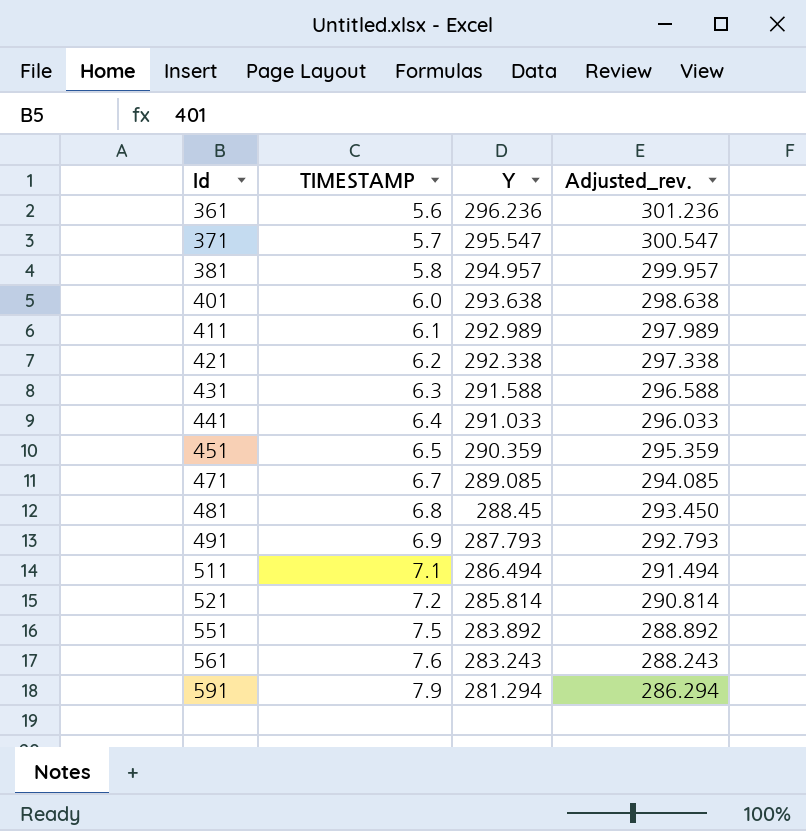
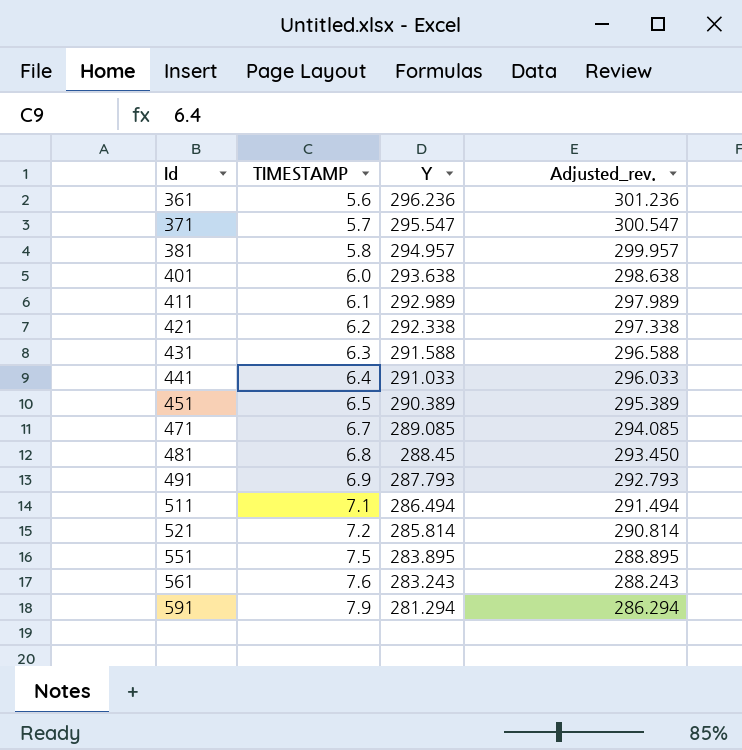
451 | Y: 290.359 -> 290.389
451 | Adjusted_rev.: 295.359 -> 295.389
551 | Y: 283.892 -> 283.895
551 | Adjusted_rev.: 288.892 -> 288.895

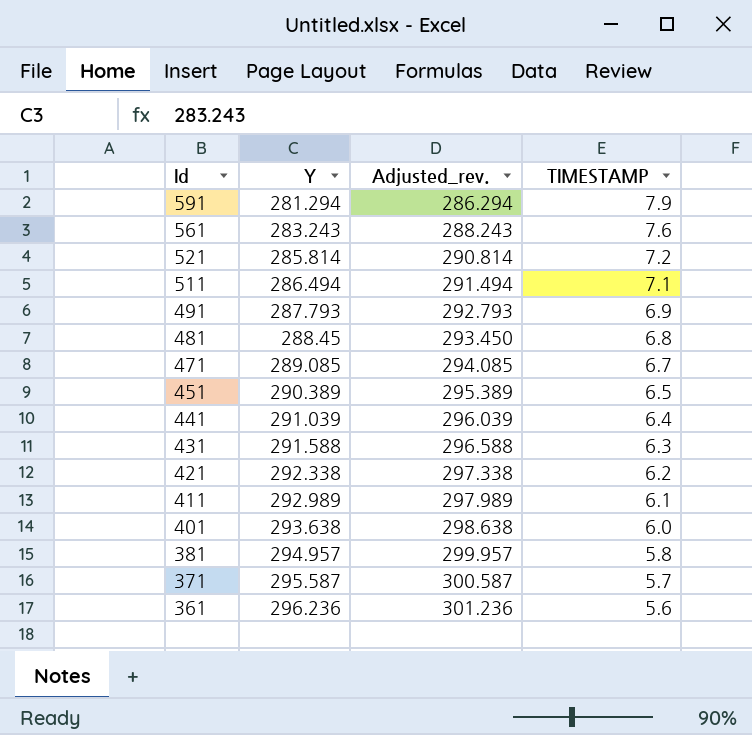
row order: Id ascending -> Id descending
column TIMESTAMP | position: 2 -> 4
row 551: 7.5 | 283.895 | 288.895 -> none
441 | Y: 291.033 -> 291.039
441 | Adjusted_rev.: 296.033 -> 296.039
371 | Y: 295.547 -> 295.587
371 | Adjusted_rev.: 300.547 -> 300.587

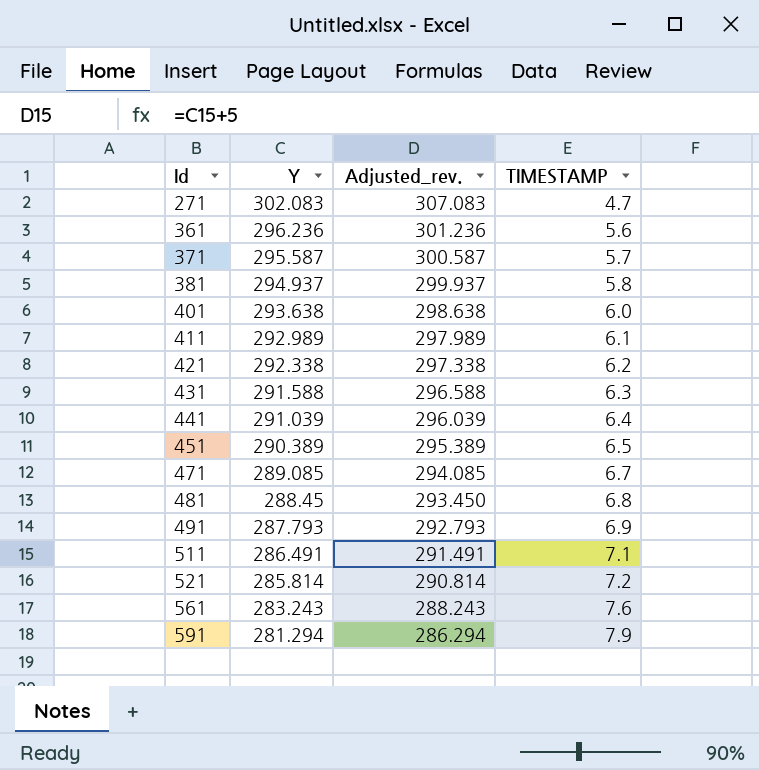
row order: Id descending -> Id ascending
row 271: none -> 302.083 | 307.083 | 4.7
381 | Y: 294.957 -> 294.937
381 | Adjusted_rev.: 299.957 -> 299.937
511 | Y: 286.494 -> 286.491
511 | Adjusted_rev.: 291.494 -> 291.491

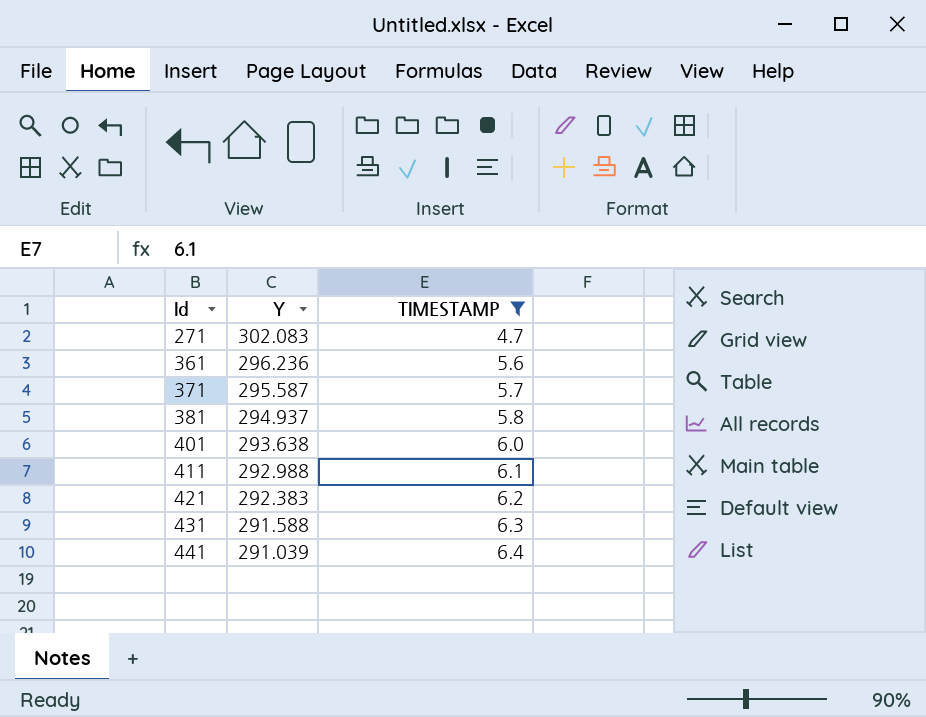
filter: none -> TIMESTAMP <= 6.4
column Adjusted_rev. | formula: [Y] + 5 -> none
411 | Y: 292.989 -> 292.988
421 | Y: 292.338 -> 292.383

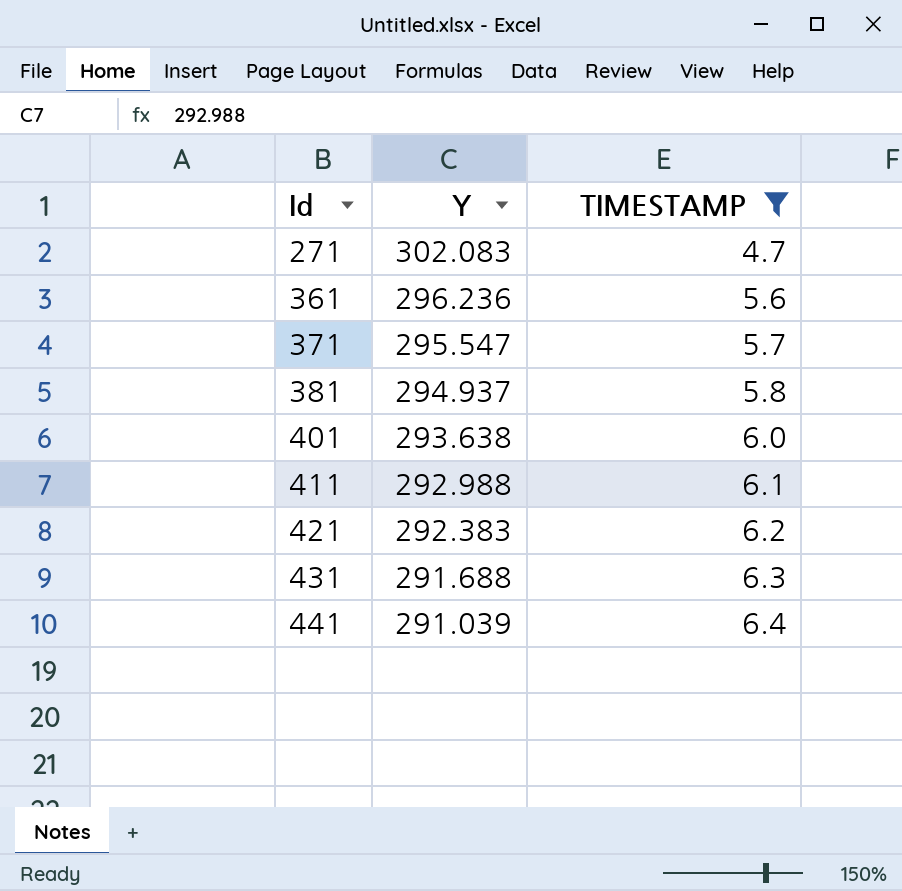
371 | Y: 295.587 -> 295.547
431 | Y: 291.588 -> 291.688

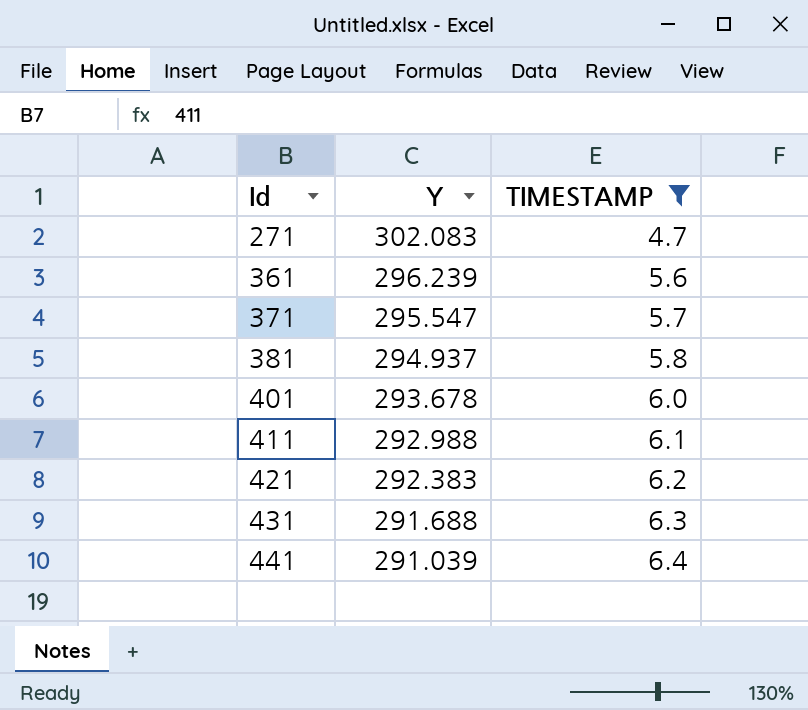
361 | Y: 296.236 -> 296.239
401 | Y: 293.638 -> 293.678

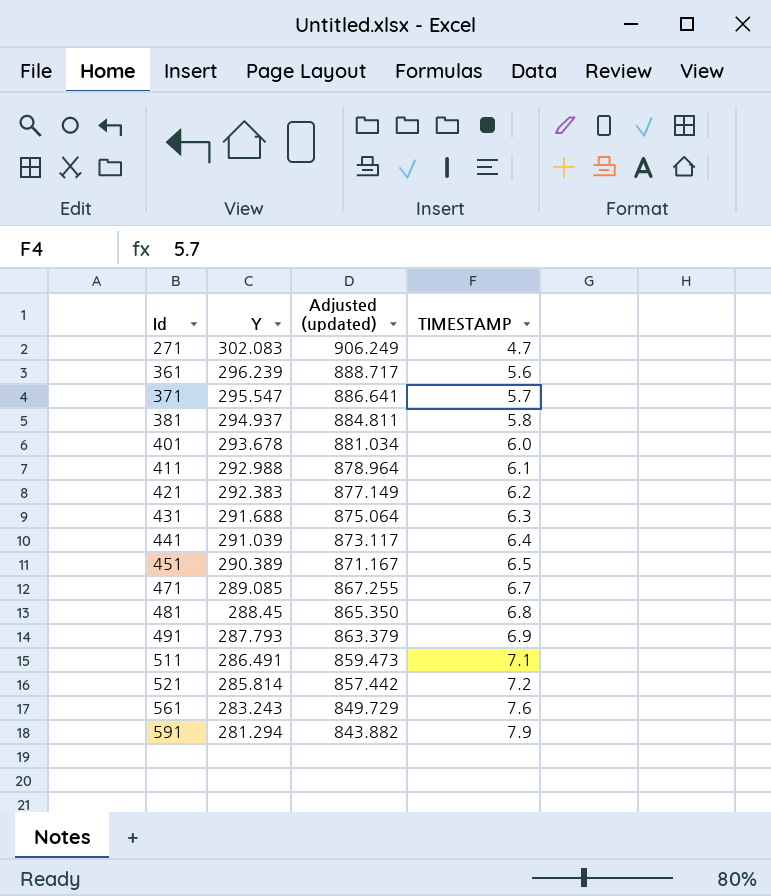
filter: TIMESTAMP <= 6.4 -> none
column Adjusted (updated) | formula: none -> [Y] * 3

